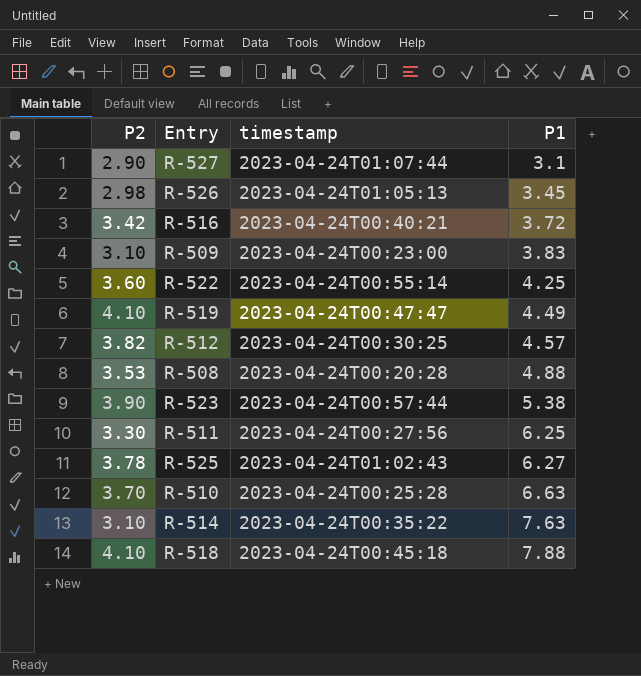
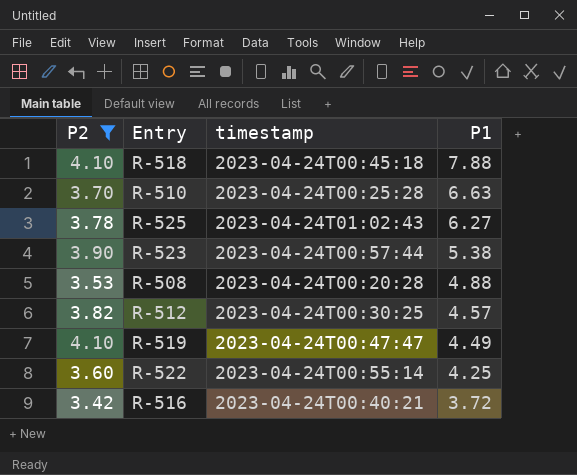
filter: none -> P2 >= 3.42
row order: P1 ascending -> P1 descending

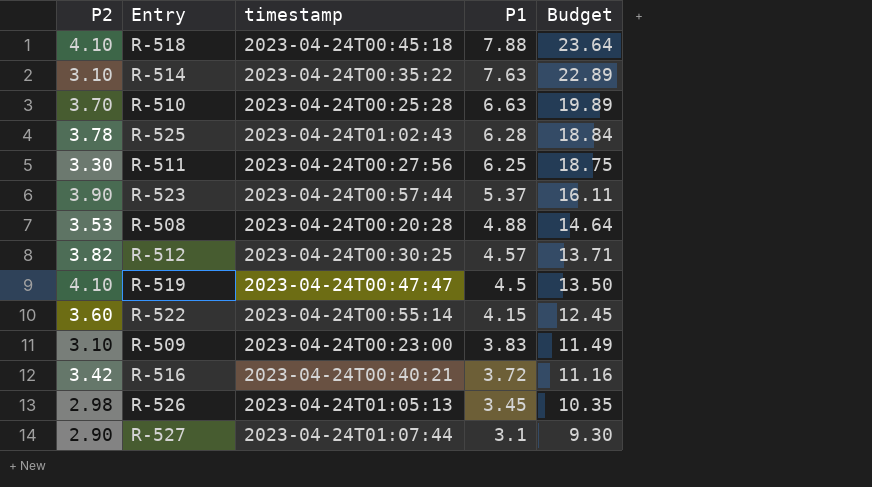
filter: P2 >= 3.42 -> none
column Budget | formula: none -> [P1] * 3
R-525 | P1: 6.27 -> 6.28
R-523 | P1: 5.38 -> 5.37
R-519 | P1: 4.49 -> 4.5
R-522 | P1: 4.25 -> 4.15

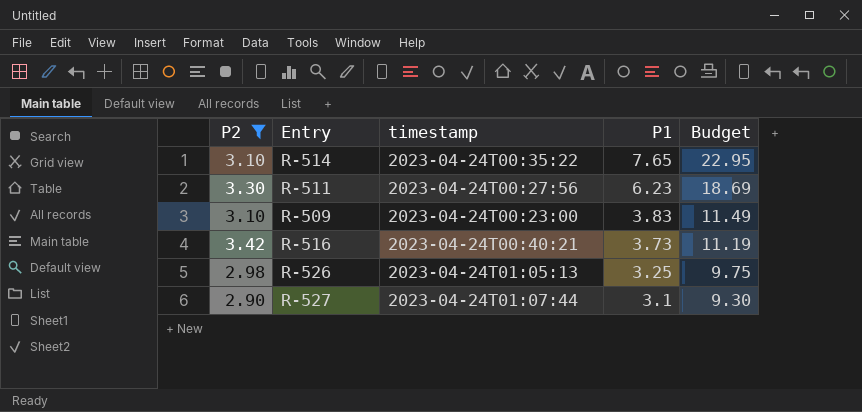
filter: none -> P2 <= 3.42
R-514 | P1: 7.63 -> 7.65
R-514 | Budget: 22.89 -> 22.95
R-511 | P1: 6.25 -> 6.23
R-511 | Budget: 18.75 -> 18.69
R-516 | P1: 3.72 -> 3.73
R-516 | Budget: 11.16 -> 11.19
R-526 | P1: 3.45 -> 3.25
R-526 | Budget: 10.35 -> 9.75

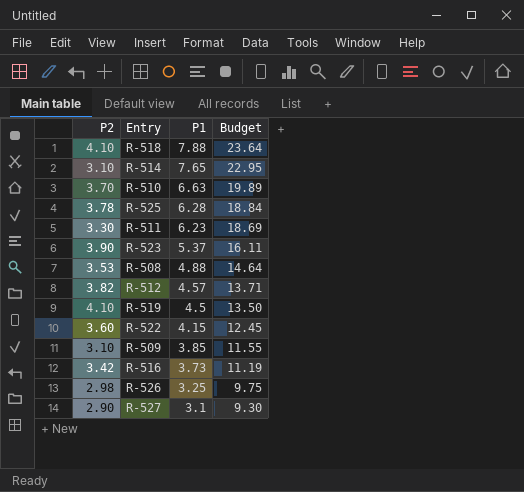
filter: P2 <= 3.42 -> none
column timestamp | position: 3 -> none
R-509 | P1: 3.83 -> 3.85
R-509 | Budget: 11.49 -> 11.55

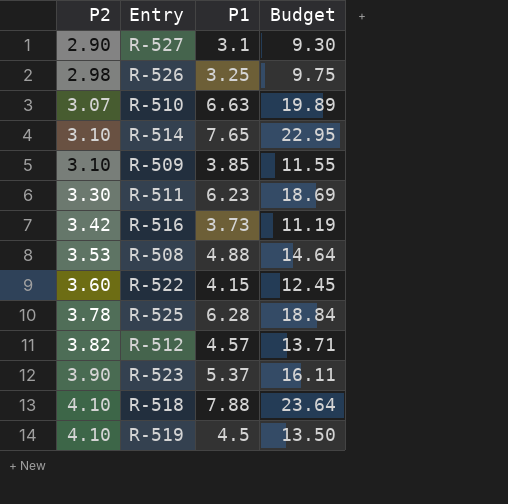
row order: P1 descending -> P2 ascending
R-510 | P2: 3.70 -> 3.07

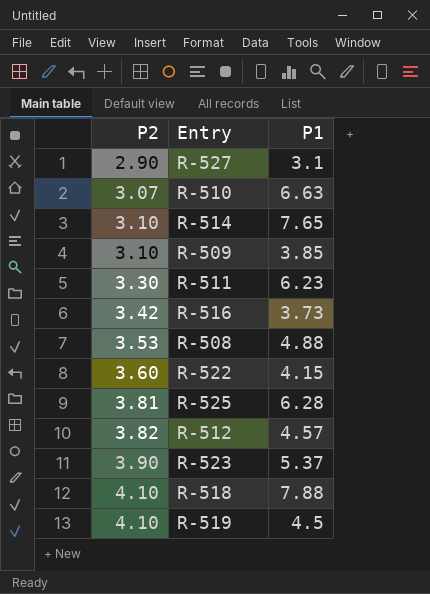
column Budget | formula: [P1] * 3 -> none
row R-526: 2.98 | 3.25 | 9.75 -> none
R-525 | P2: 3.78 -> 3.81

